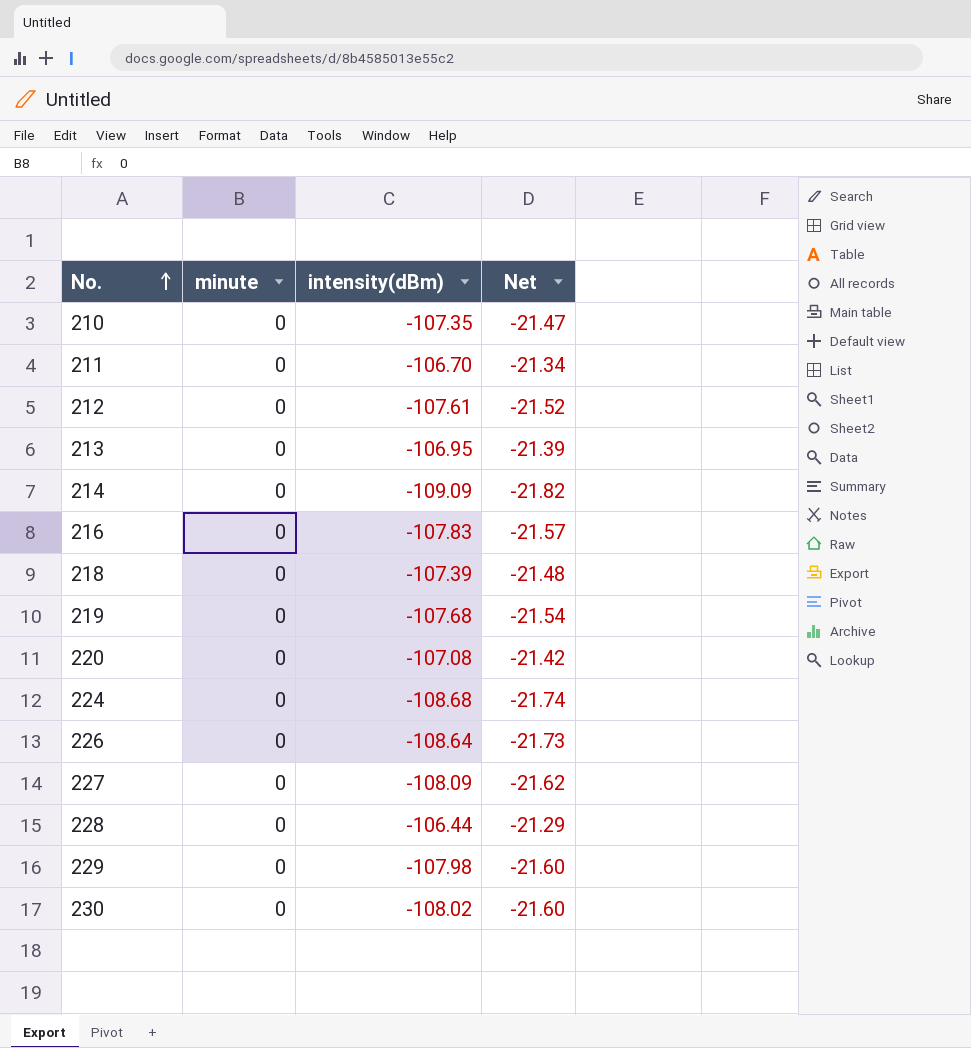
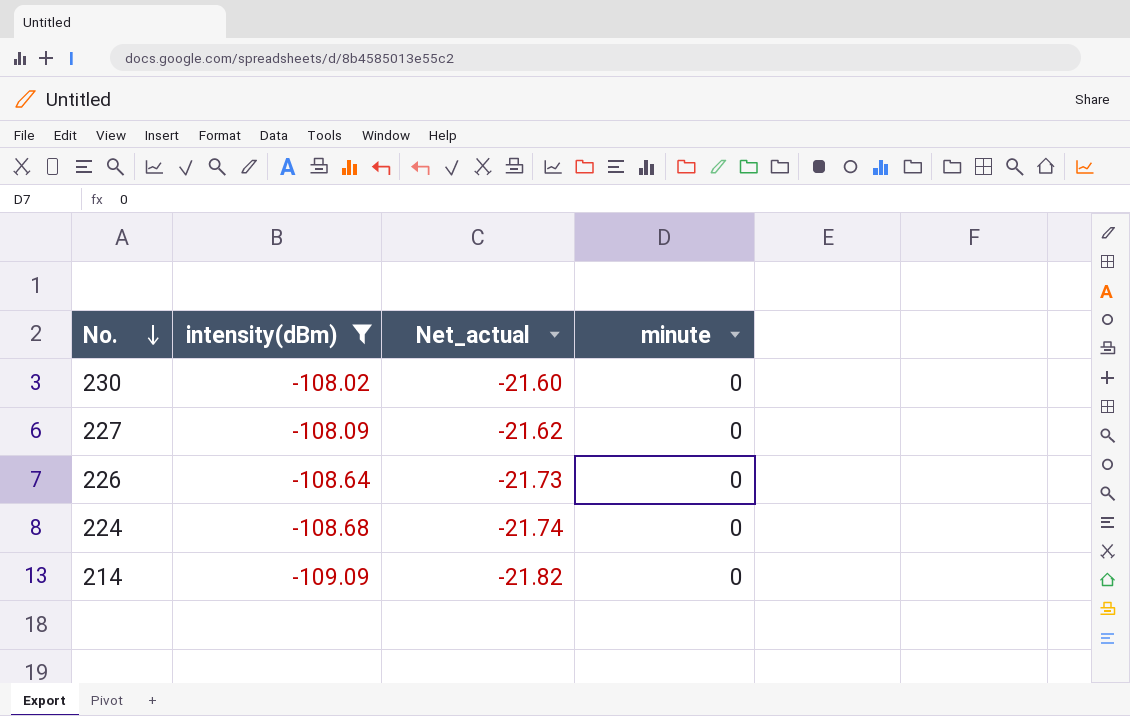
filter: none -> intensity(dBm) <= -108.02
row order: No. ascending -> No. descending
column name: Net -> Net_actual
column minute | position: 2 -> 4

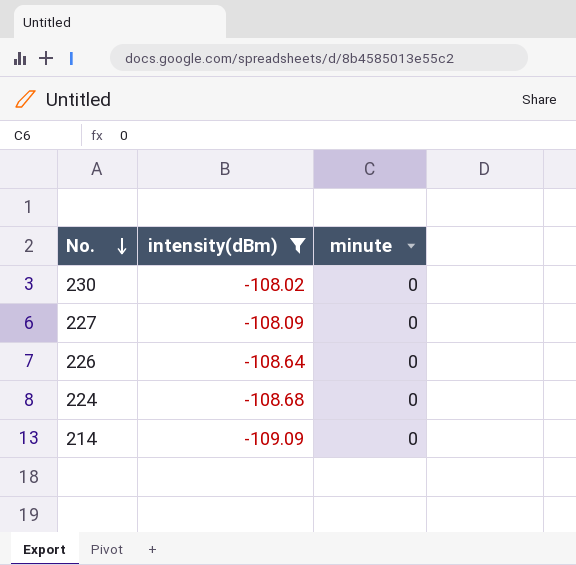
column Net_actual | formula: [intensity(dBm)] * 0.2 -> none

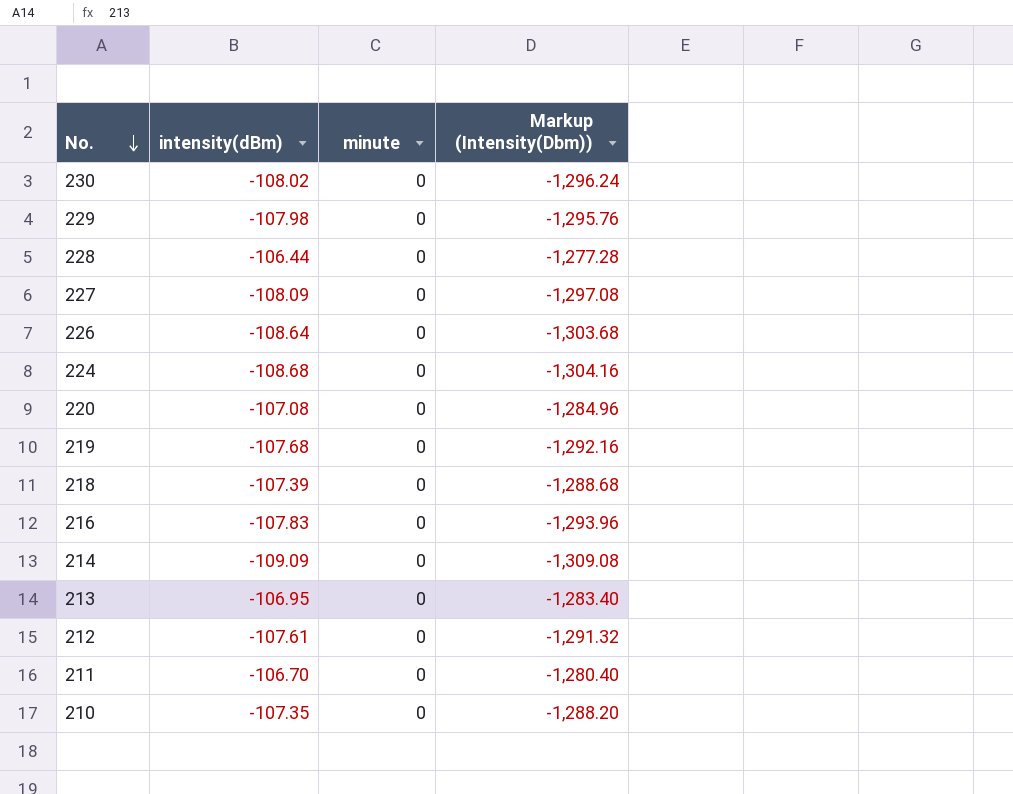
filter: intensity(dBm) <= -108.02 -> none
column Markup (Intensity(Dbm)) | formula: none -> [intensity(dBm)] * 12

